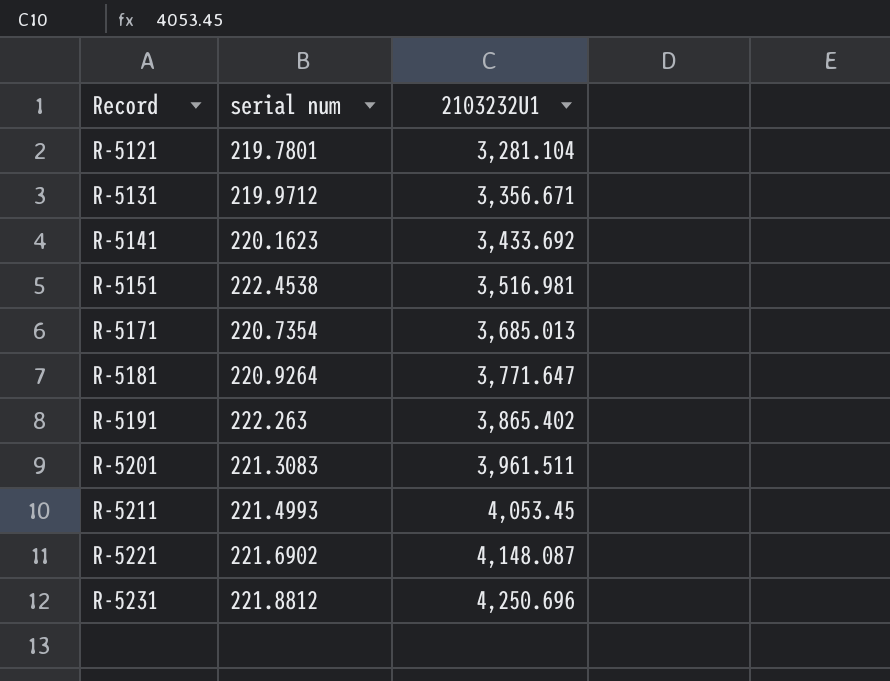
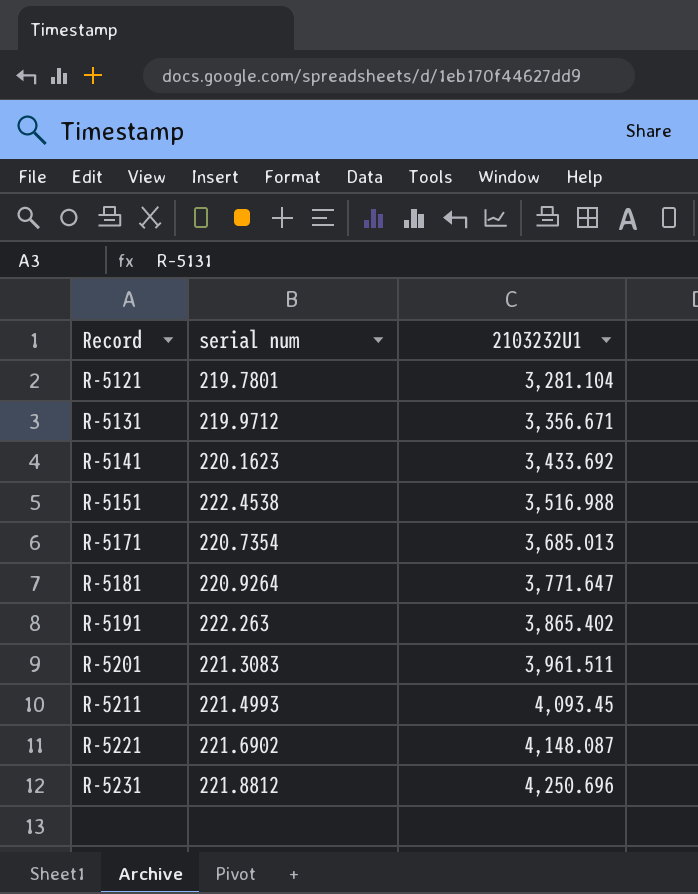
R-5151 | 2103232U1: 3,516.981 -> 3,516.988
R-5211 | 2103232U1: 4,053.45 -> 4,093.45

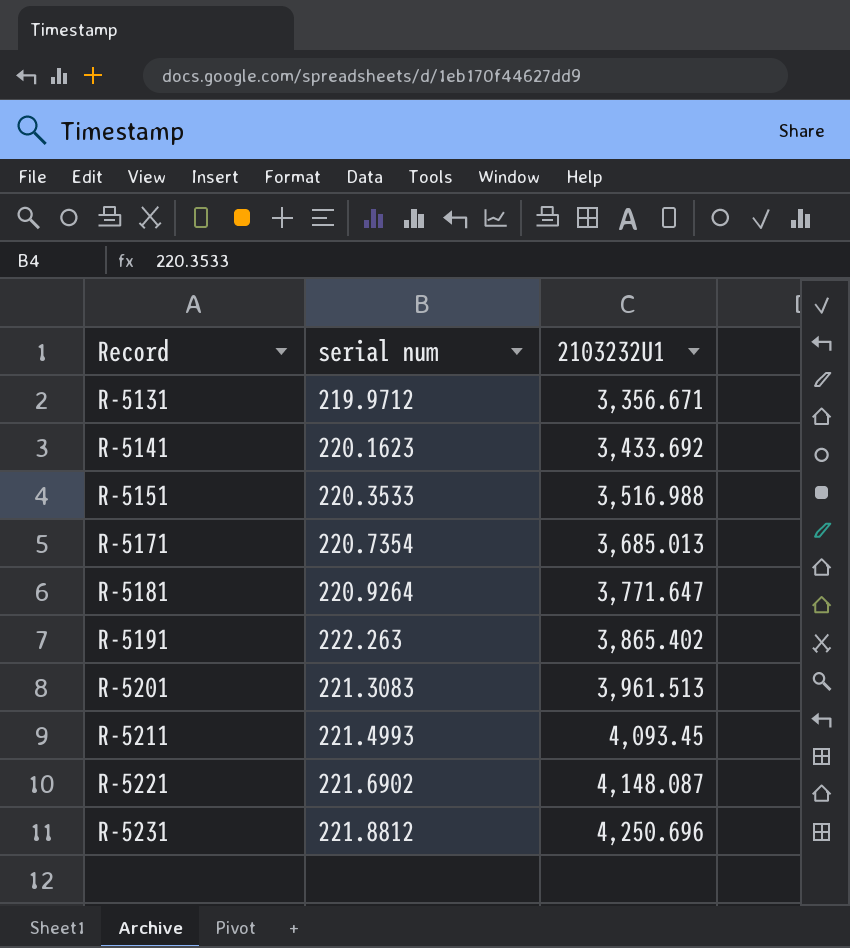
row R-5121: 219.7801 | 3,281.104 -> none
R-5151 | serial num: 222.4538 -> 220.3533
R-5201 | 2103232U1: 3,961.511 -> 3,961.513

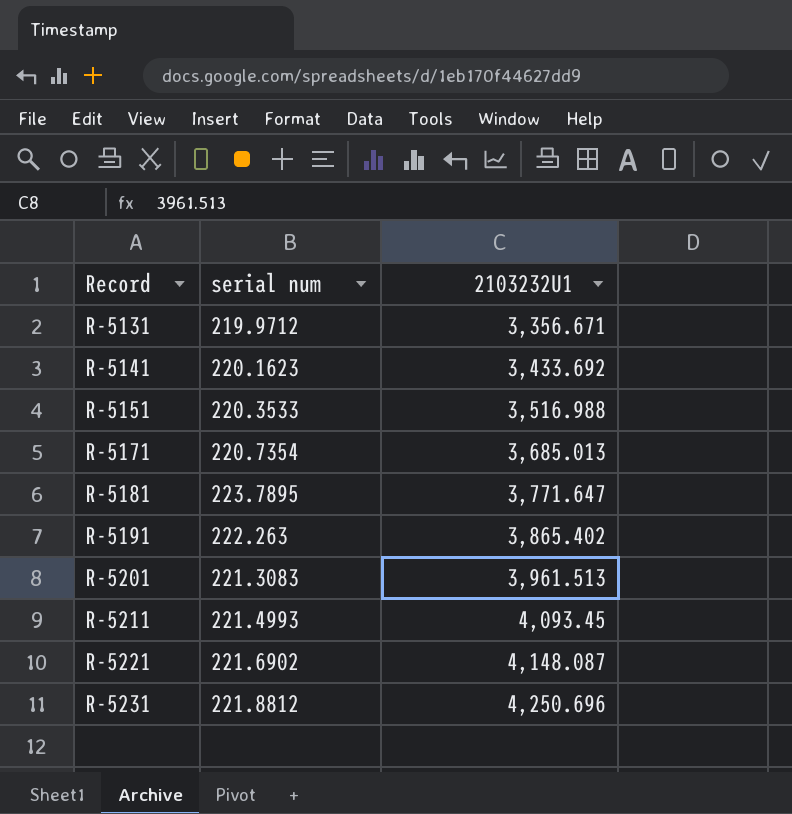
R-5181 | serial num: 220.9264 -> 223.7895

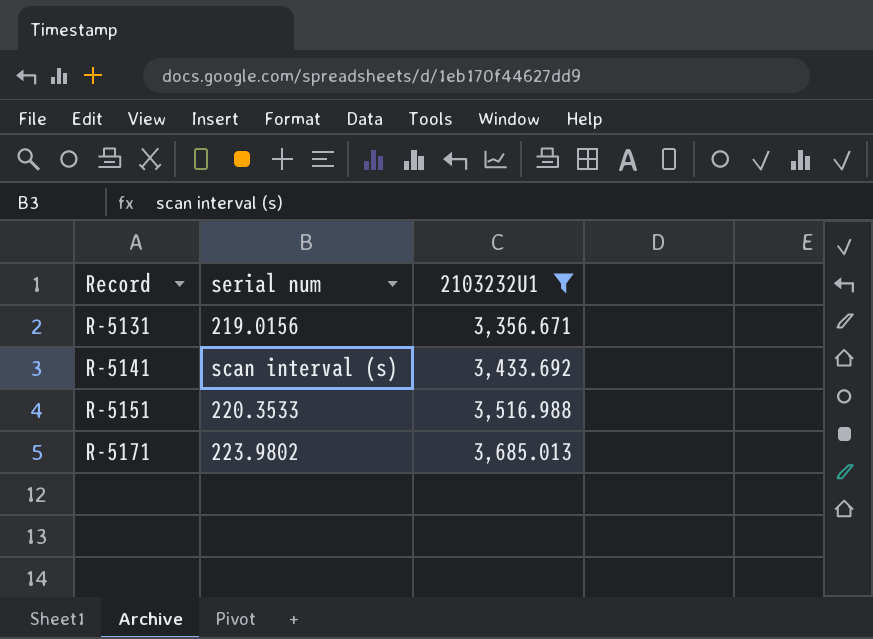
filter: none -> 2103232U1 <= 3,685.013
R-5131 | serial num: 219.9712 -> 219.0156
R-5141 | serial num: 220.1623 -> scan interval (s)
R-5171 | serial num: 220.7354 -> 223.9802

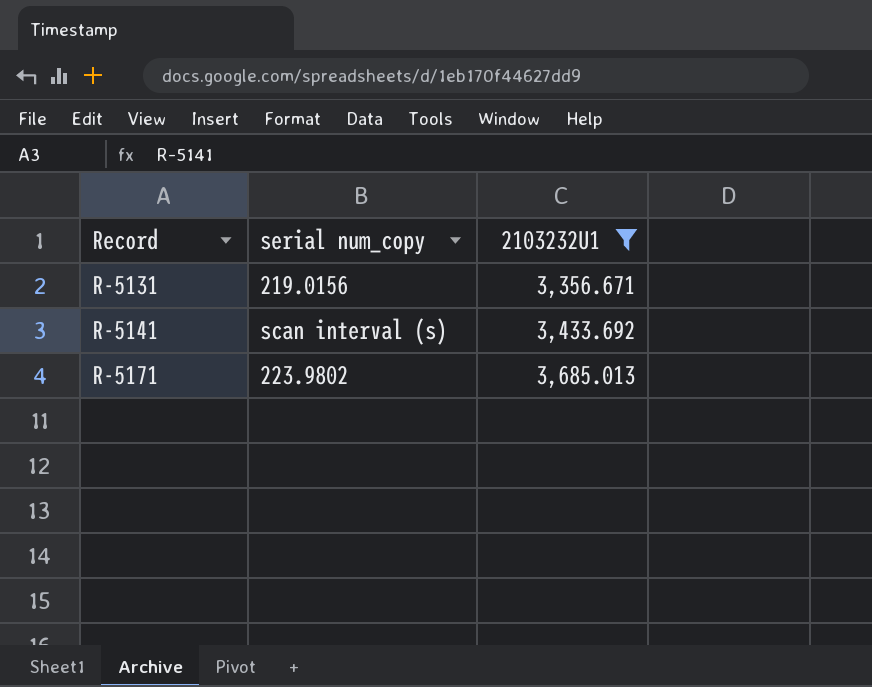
column name: serial num -> serial num_copy
row R-5151: 220.3533 | 3,516.988 -> none

